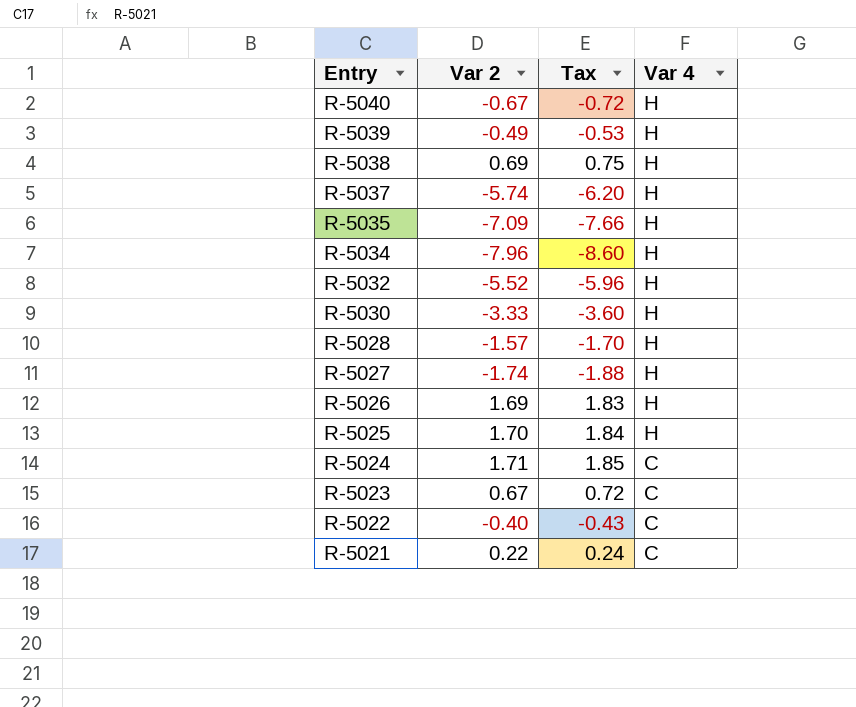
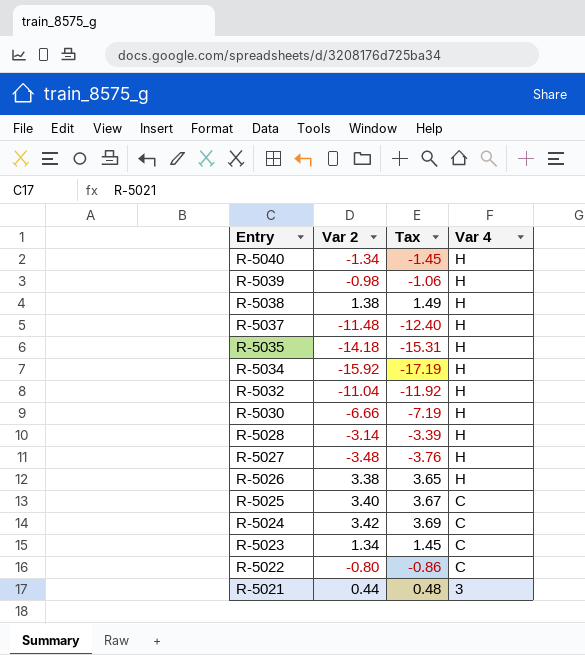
R-5040 | Var 2: -0.67 -> -1.34
R-5040 | Tax: -0.72 -> -1.45
R-5039 | Var 2: -0.49 -> -0.98
R-5039 | Tax: -0.53 -> -1.06
R-5038 | Var 2: 0.69 -> 1.38
R-5038 | Tax: 0.75 -> 1.49
R-5037 | Var 2: -5.74 -> -11.48
R-5037 | Tax: -6.20 -> -12.40
R-5035 | Var 2: -7.09 -> -14.18
R-5035 | Tax: -7.66 -> -15.31
R-5034 | Var 2: -7.96 -> -15.92
R-5034 | Tax: -8.60 -> -17.19
R-5032 | Var 2: -5.52 -> -11.04
R-5032 | Tax: -5.96 -> -11.92
R-5030 | Var 2: -3.33 -> -6.66
R-5030 | Tax: -3.60 -> -7.19
R-5028 | Var 2: -1.57 -> -3.14
R-5028 | Tax: -1.70 -> -3.39
R-5027 | Var 2: -1.74 -> -3.48
R-5027 | Tax: -1.88 -> -3.76
R-5026 | Var 2: 1.69 -> 3.38
R-5026 | Tax: 1.83 -> 3.65
R-5025 | Var 2: 1.70 -> 3.40
R-5025 | Tax: 1.84 -> 3.67
R-5025 | Var 4: H -> C
R-5024 | Var 2: 1.71 -> 3.42
R-5024 | Tax: 1.85 -> 3.69
R-5023 | Var 2: 0.67 -> 1.34
R-5023 | Tax: 0.72 -> 1.45
R-5022 | Var 2: -0.40 -> -0.80
R-5022 | Tax: -0.43 -> -0.86
R-5021 | Var 2: 0.22 -> 0.44
R-5021 | Tax: 0.24 -> 0.48
R-5021 | Var 4: C -> 3

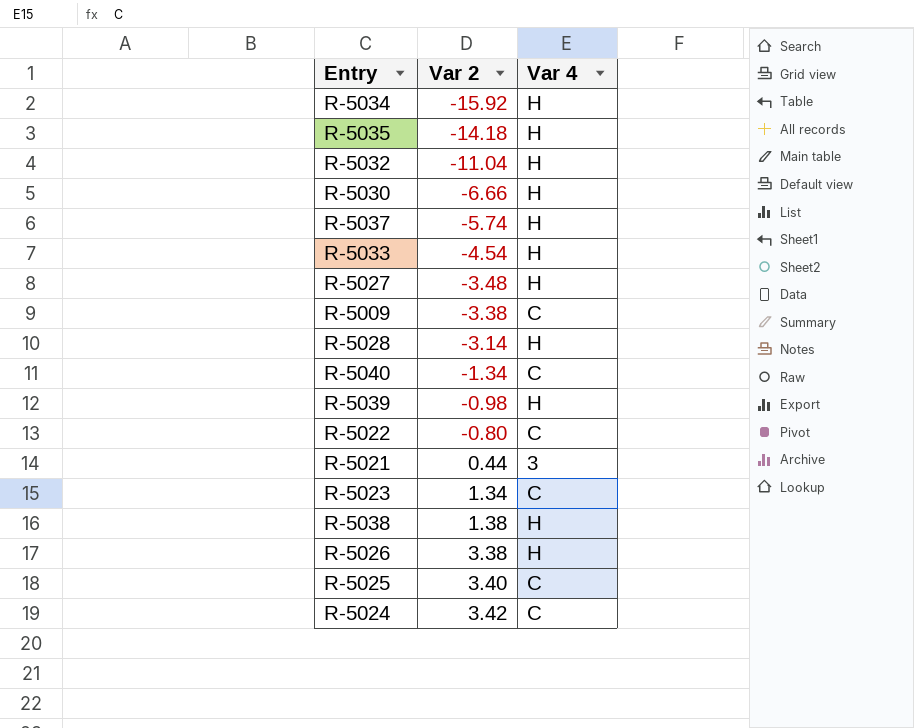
row order: Entry descending -> Var 2 ascending
column Tax | formula: [Var 2] * 1.08 -> none
R-5037 | Var 2: -11.48 -> -5.74
row R-5033: none -> -4.54 | H
row R-5009: none -> -3.38 | C
R-5040 | Var 4: H -> C

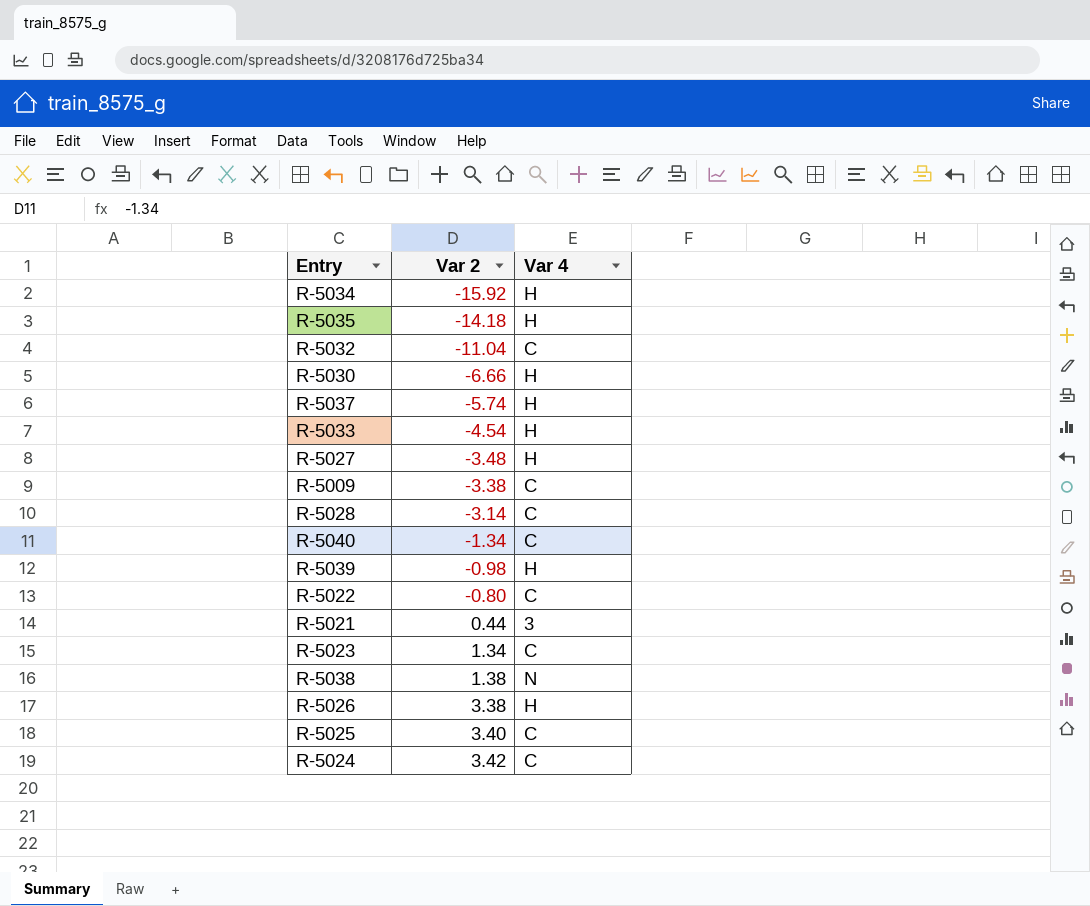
R-5032 | Var 4: H -> C
R-5028 | Var 4: H -> C
R-5038 | Var 4: H -> N

